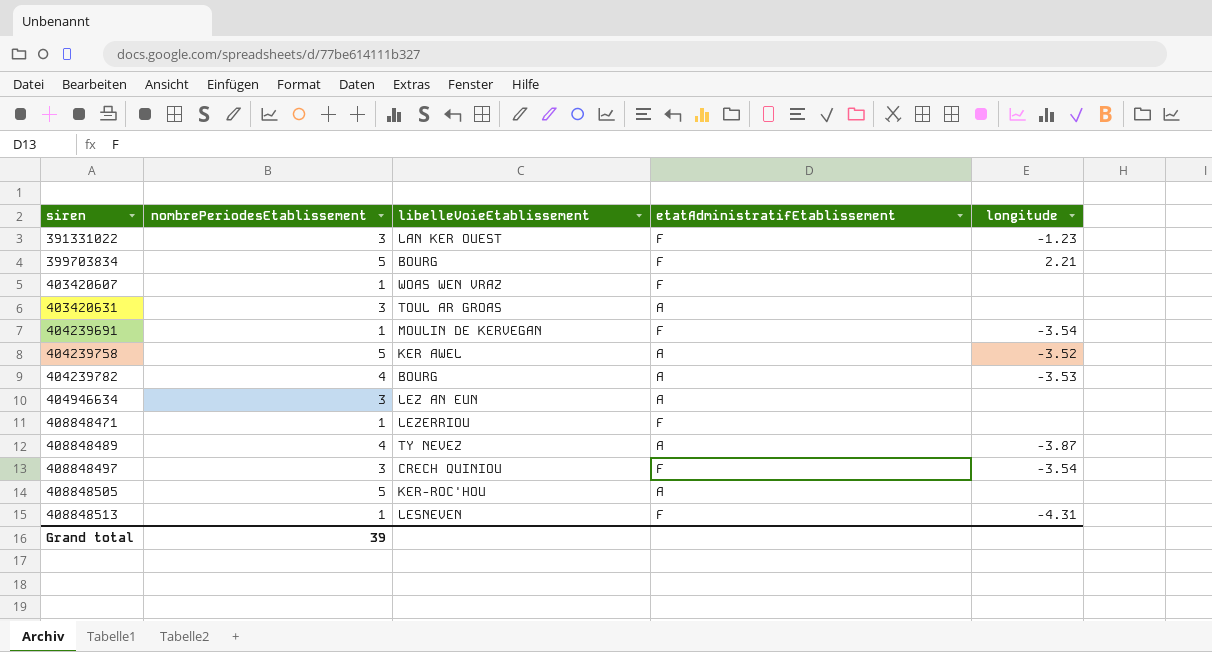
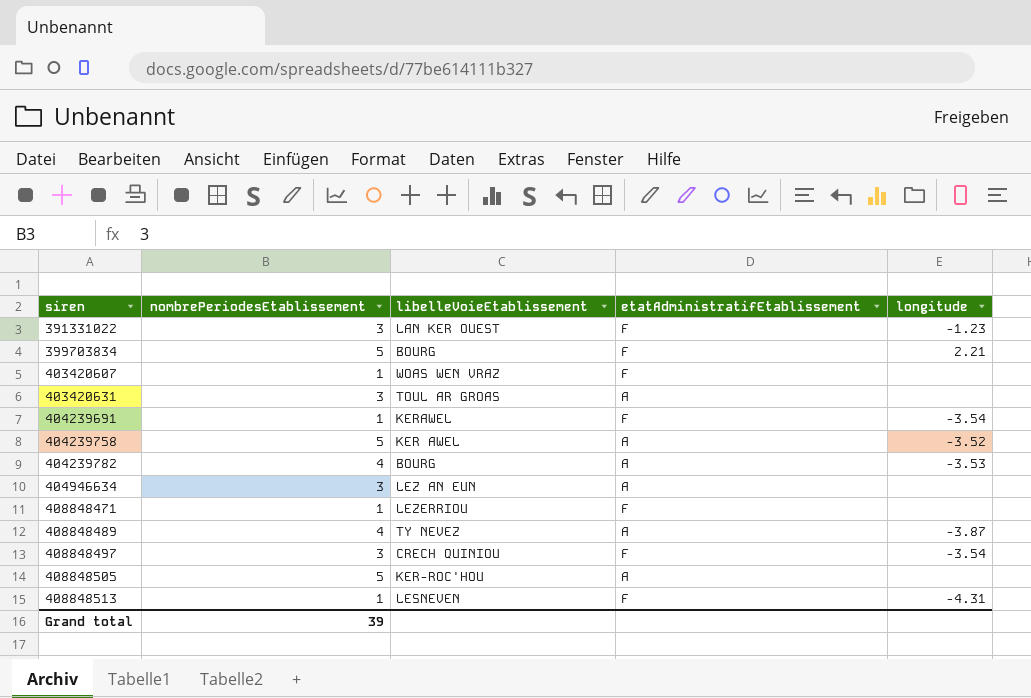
404239691 | libelleVoieEtablissement: MOULIN DE KERVEGAN -> KERAWEL

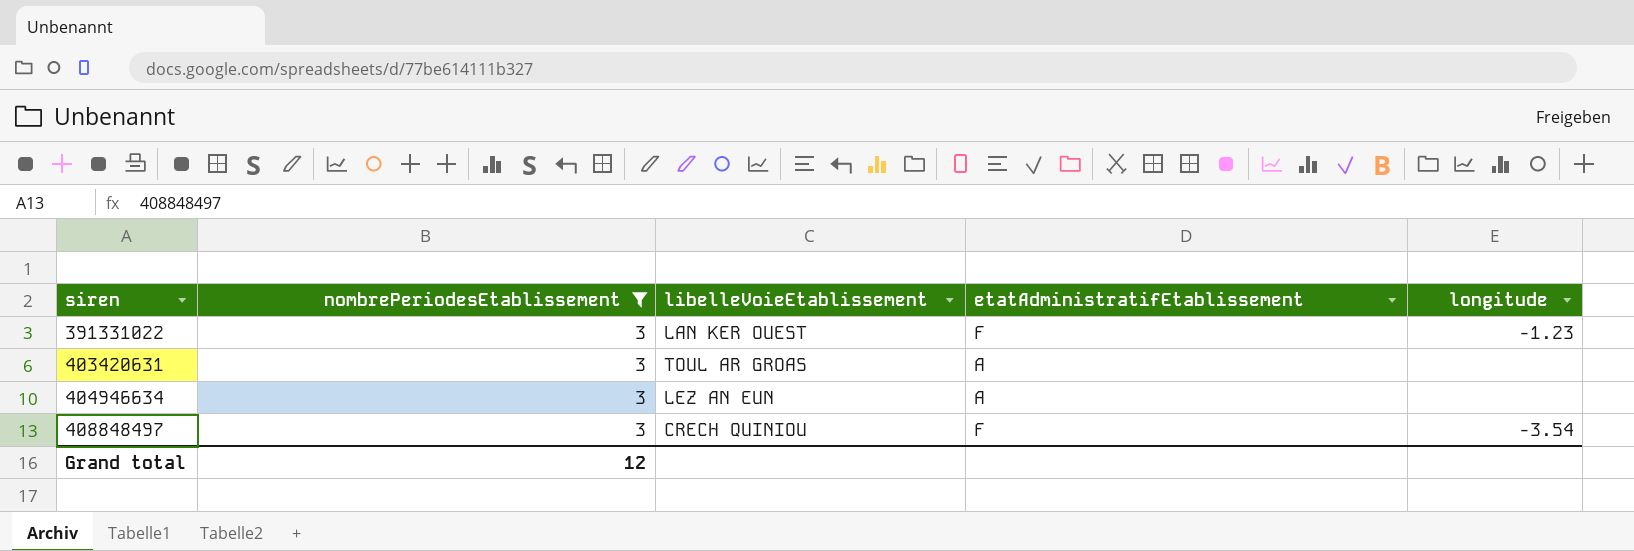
filter: none -> nombrePeriodesEtablissement = 3
Grand total | nombrePeriodesEtablissement: 39 -> 12

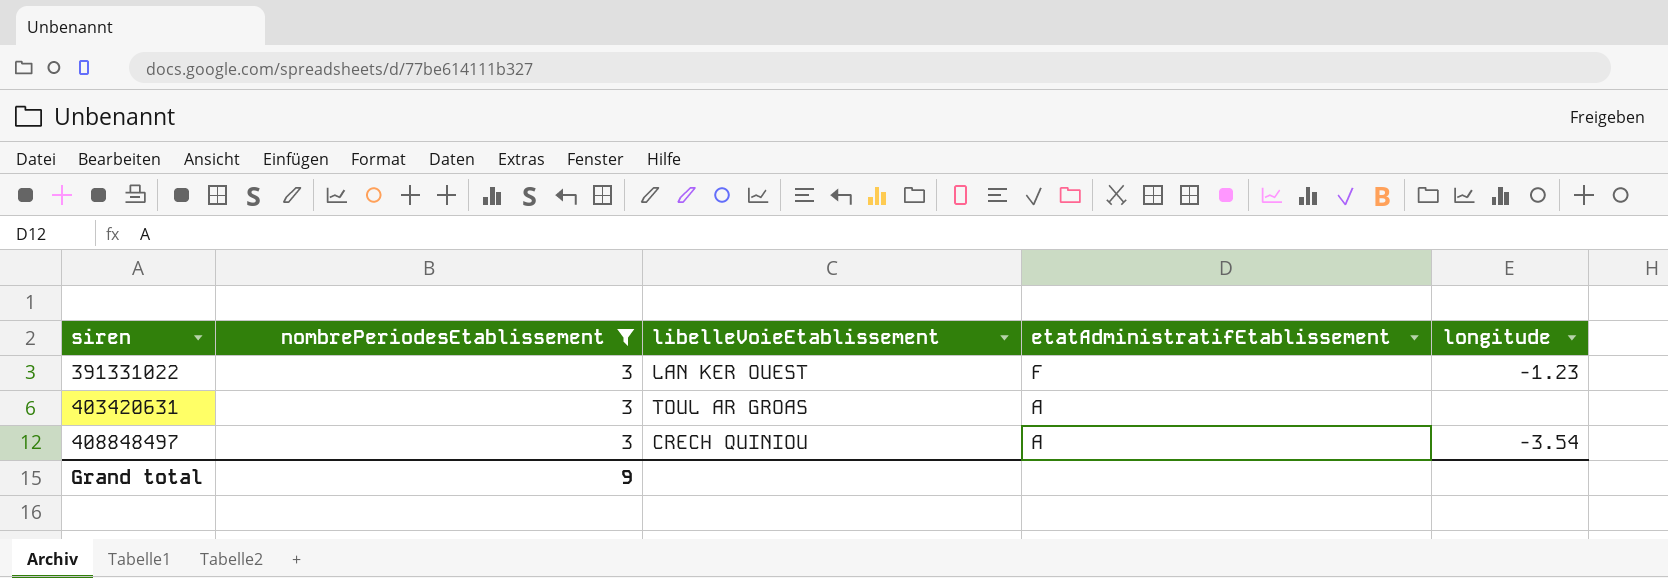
row 404946634: 3 | LEZ AN EUN | A | none -> none
408848497 | etatAdministratifEtablissement: F -> A
Grand total | nombrePeriodesEtablissement: 12 -> 9

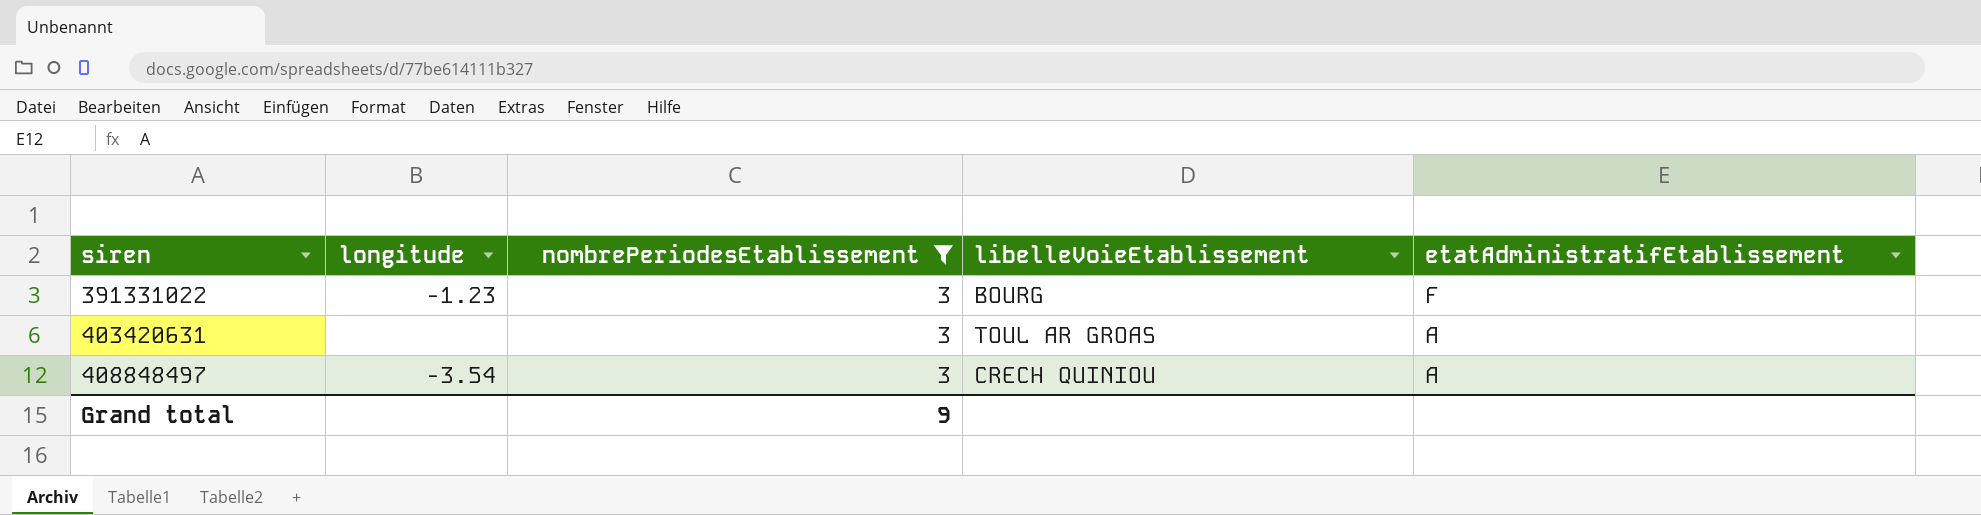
column longitude | position: 5 -> 2
391331022 | libelleVoieEtablissement: LAN KER OUEST -> BOURG

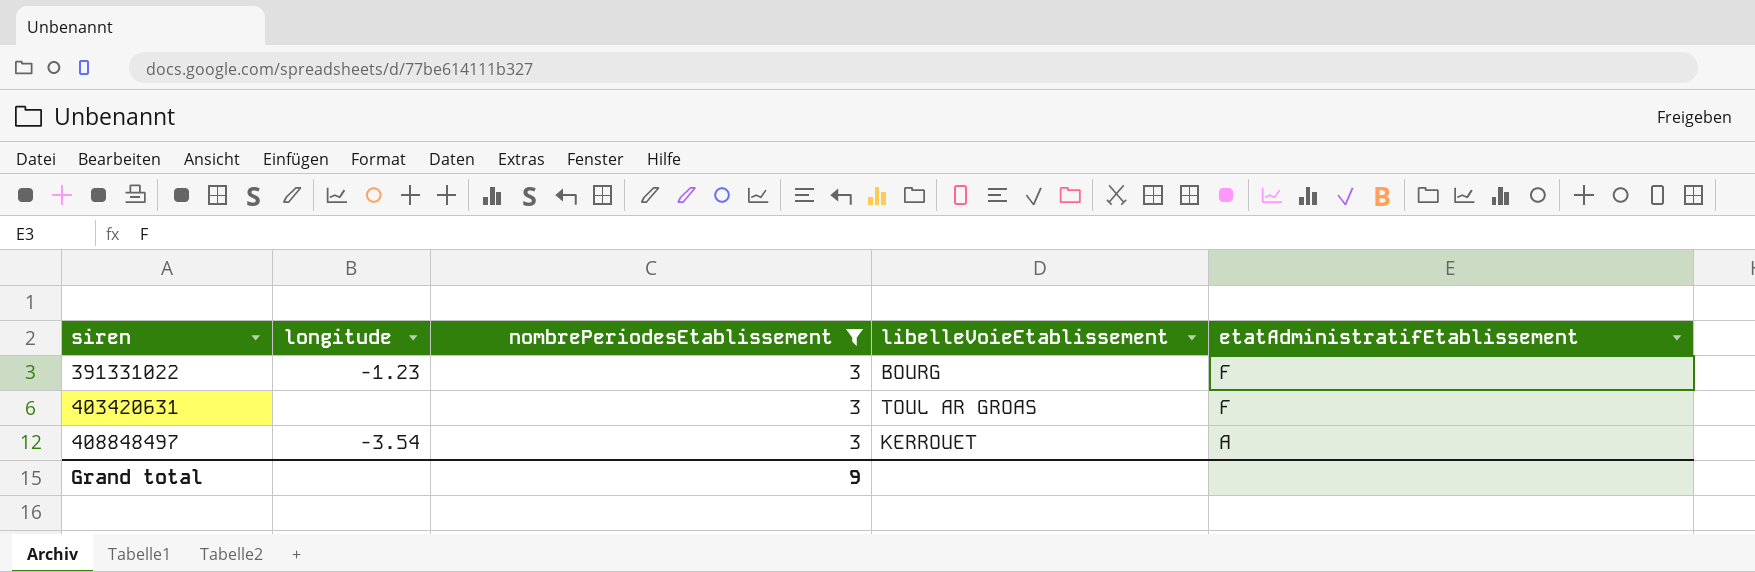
403420631 | etatAdministratifEtablissement: A -> F
408848497 | libelleVoieEtablissement: CRECH QUINIOU -> KERROUET

